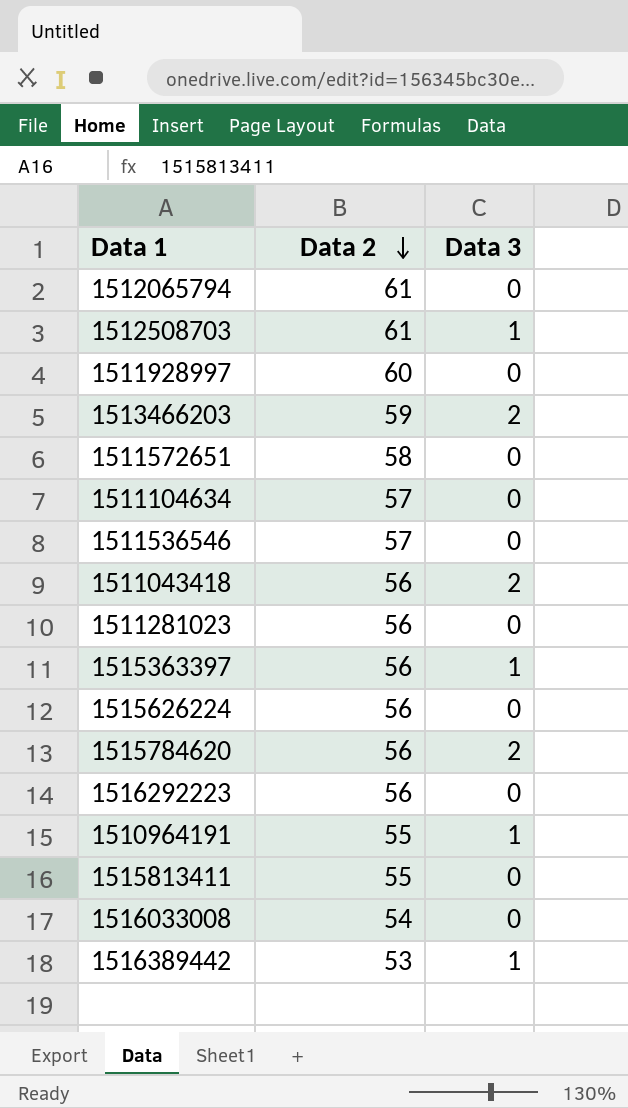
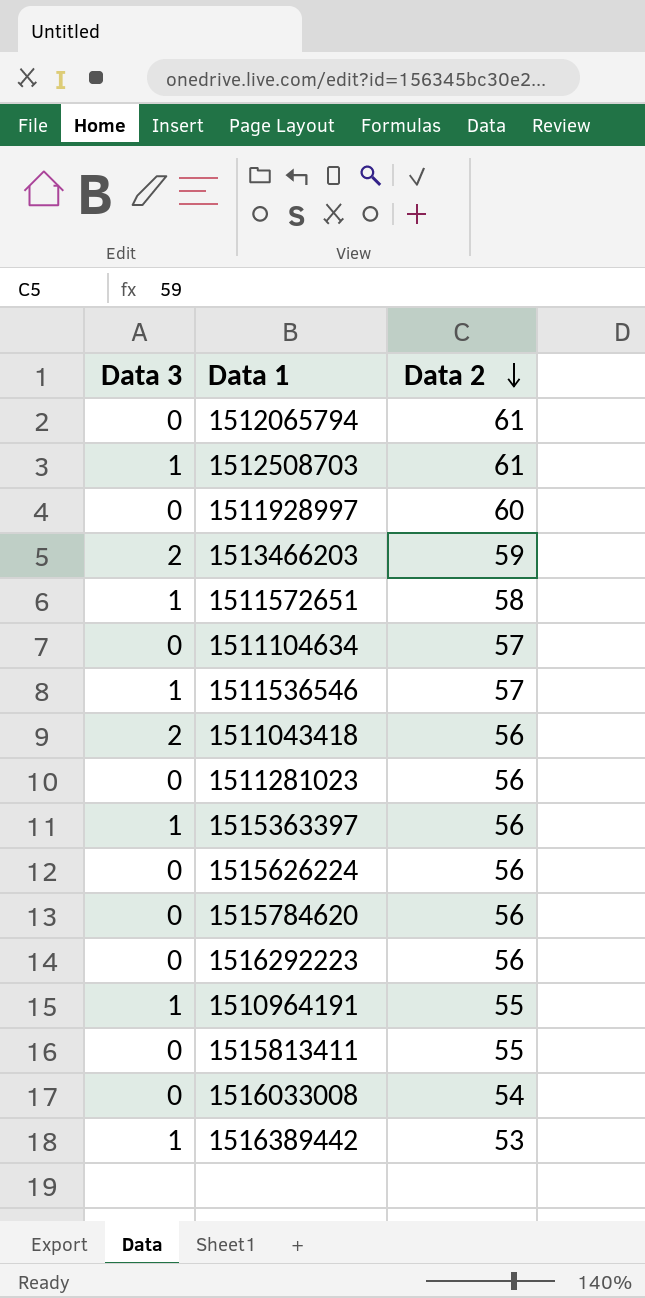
column Data 3 | position: 3 -> 1
1511572651 | Data 3: 0 -> 1
1511536546 | Data 3: 0 -> 1
1515784620 | Data 3: 2 -> 0

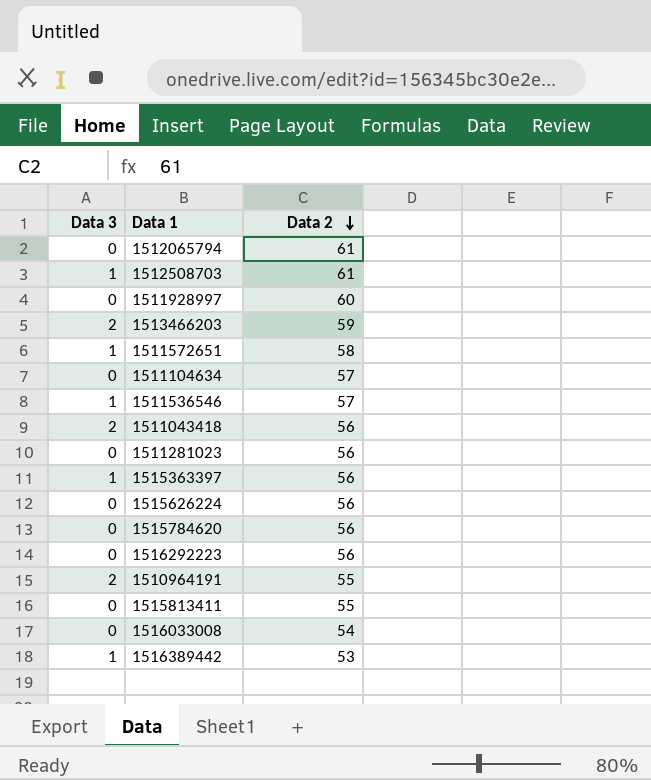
1510964191 | Data 3: 1 -> 2

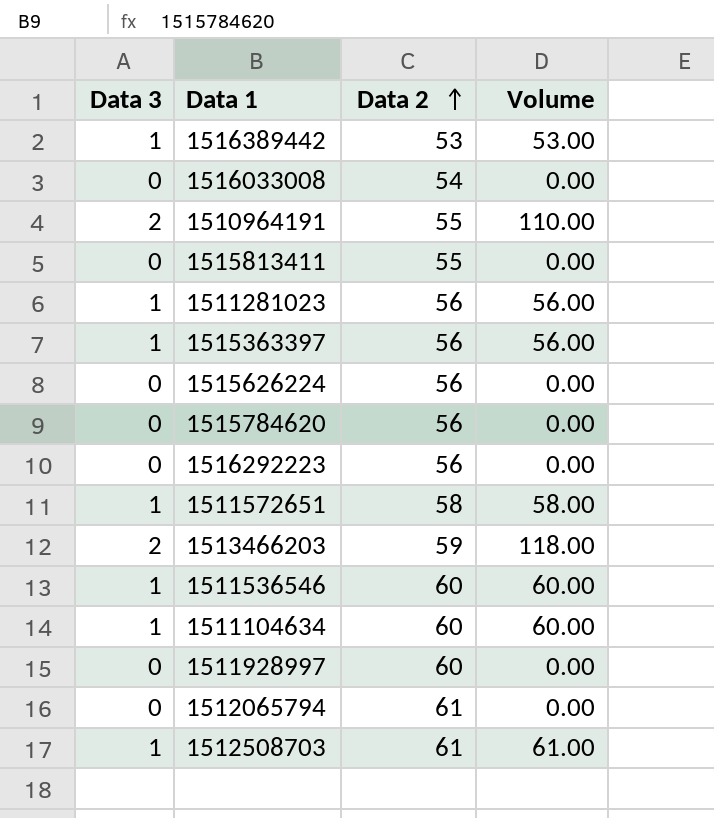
row order: Data 2 descending -> Data 2 ascending
column Volume | formula: none -> [Data 3] * [Data 2]
row 1511043418: 2 | 56 -> none
1511281023 | Data 3: 0 -> 1
1511536546 | Data 2: 57 -> 60
1511104634 | Data 3: 0 -> 1
1511104634 | Data 2: 57 -> 60

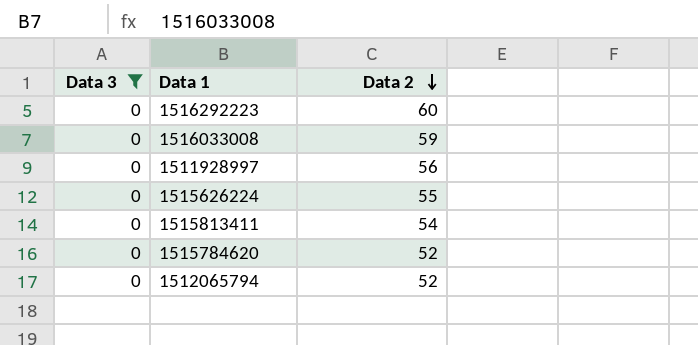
filter: none -> Data 3 = 0
row order: Data 2 ascending -> Data 2 descending
column Volume | formula: [Data 3] * [Data 2] -> none
1516292223 | Data 2: 56 -> 60
1516033008 | Data 2: 54 -> 59
1511928997 | Data 2: 60 -> 56
1515626224 | Data 2: 56 -> 55
1515813411 | Data 2: 55 -> 54
1515784620 | Data 2: 56 -> 52
1512065794 | Data 2: 61 -> 52

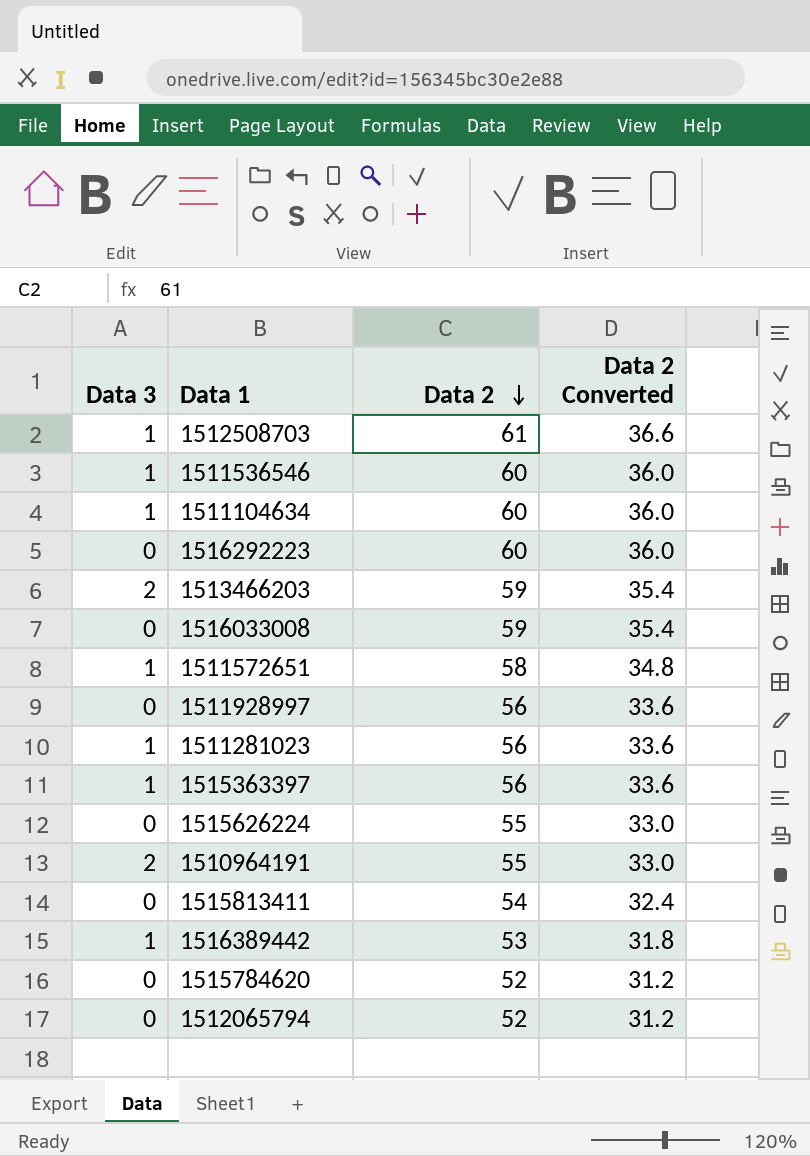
filter: Data 3 = 0 -> none
column Data 2 Converted | formula: none -> [Data 2] * 0.6

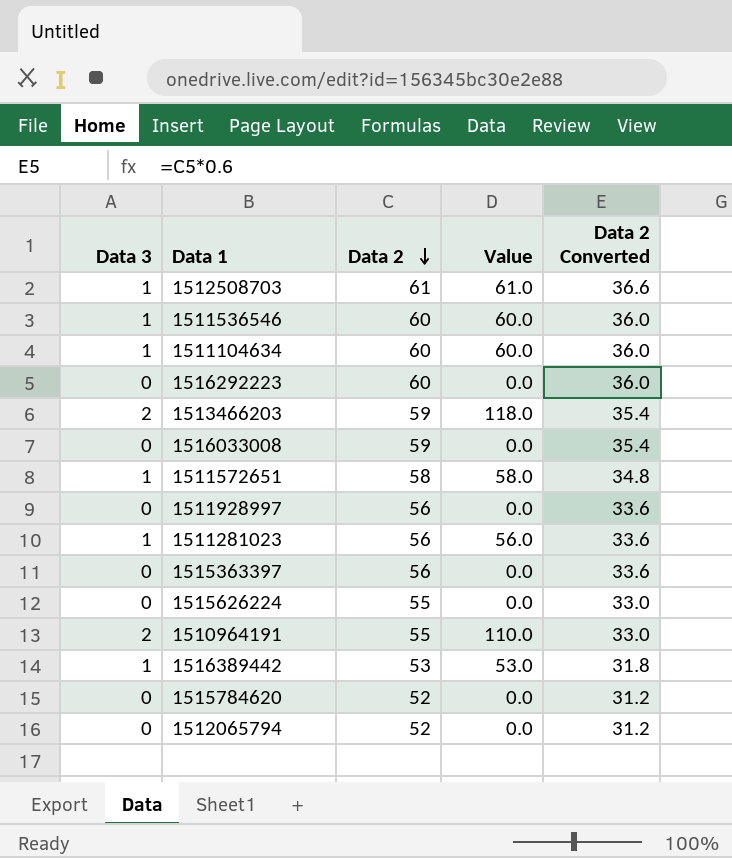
column Value | formula: none -> [Data 3] * [Data 2]
row 1515813411: 0 | 54 | 32.4 -> none
1515363397 | Data 3: 1 -> 0

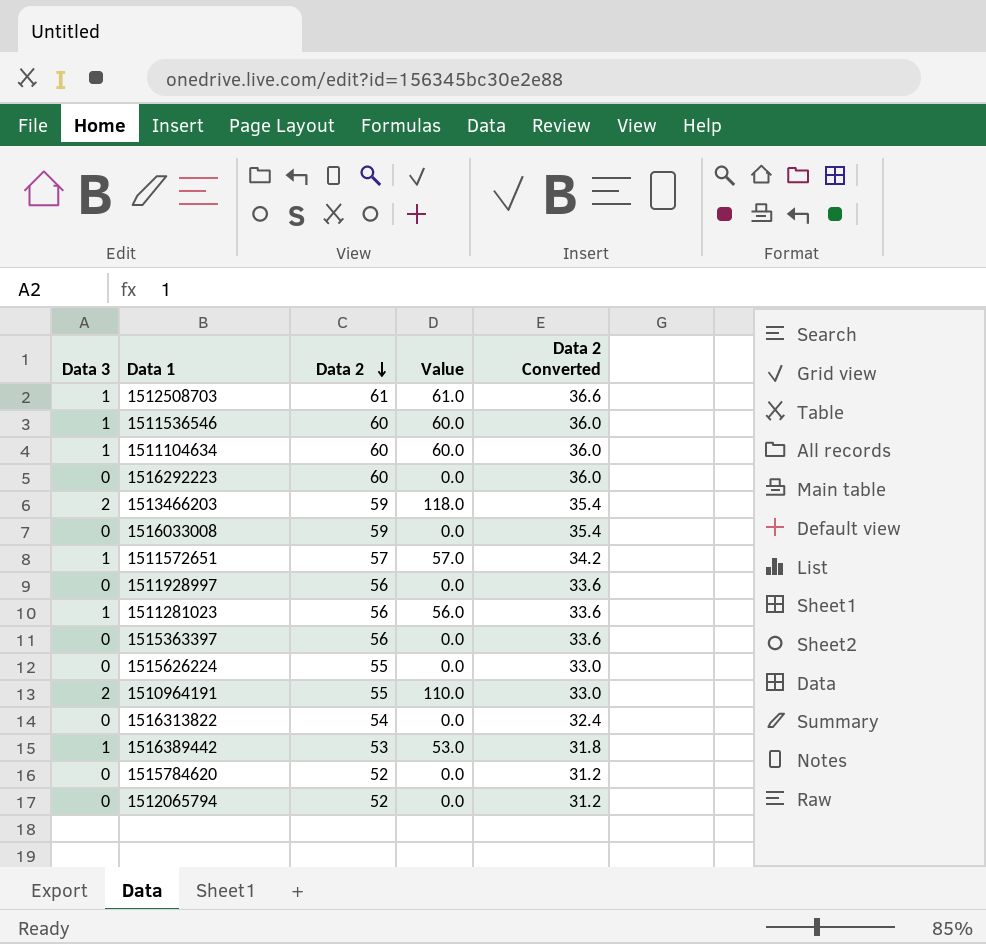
1511572651 | Data 2: 58 -> 57
1511572651 | Value: 58.0 -> 57.0
1511572651 | Data 2 Converted: 34.8 -> 34.2
row 1516313822: none -> 0 | 54 | 0.0 | 32.4

